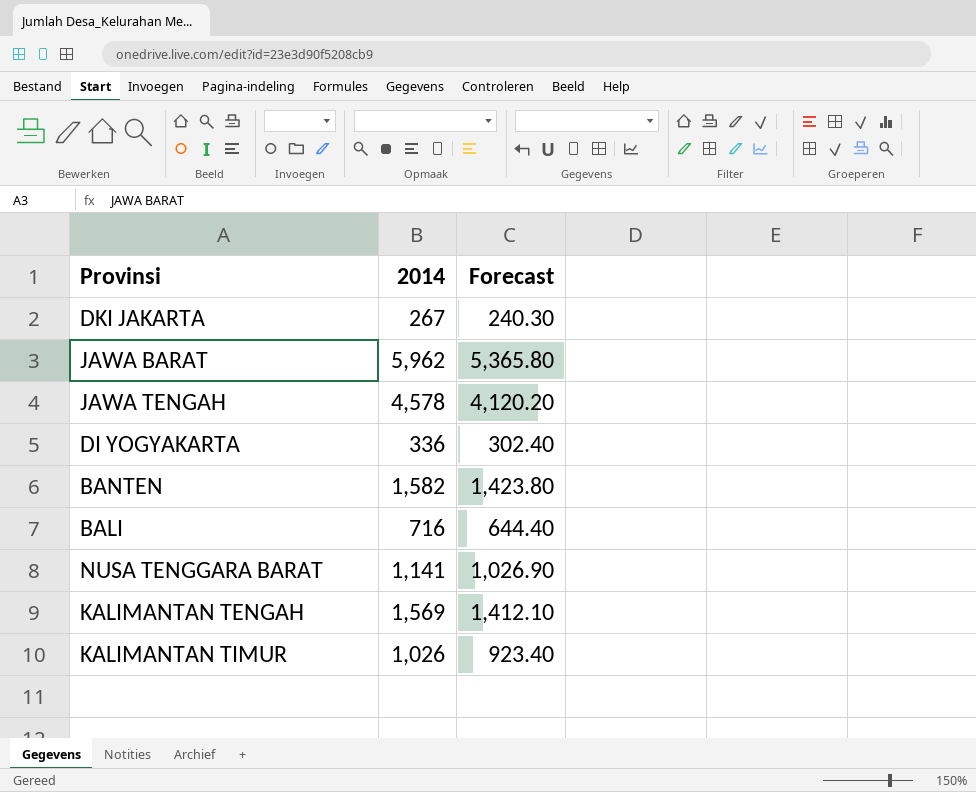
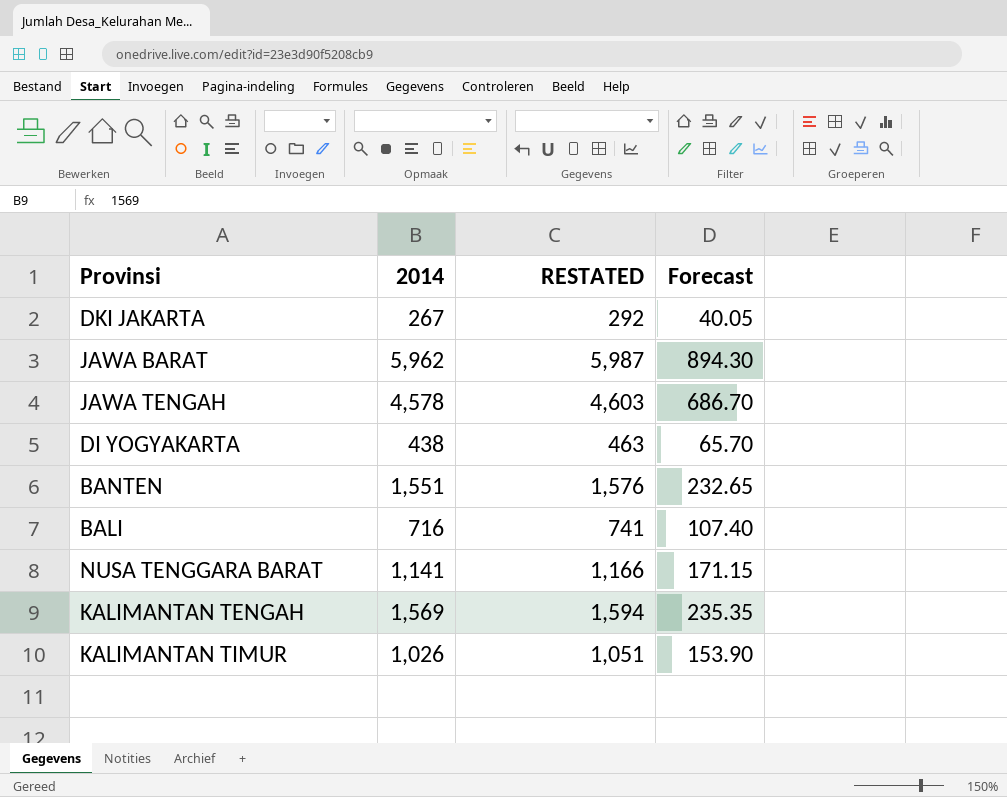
column RESTATED | formula: none -> [2014] + 25
column Forecast | formula: [2014] * 0.9 -> [2014] * 0.15
DI YOGYAKARTA | 2014: 336 -> 438
BANTEN | 2014: 1,582 -> 1,551

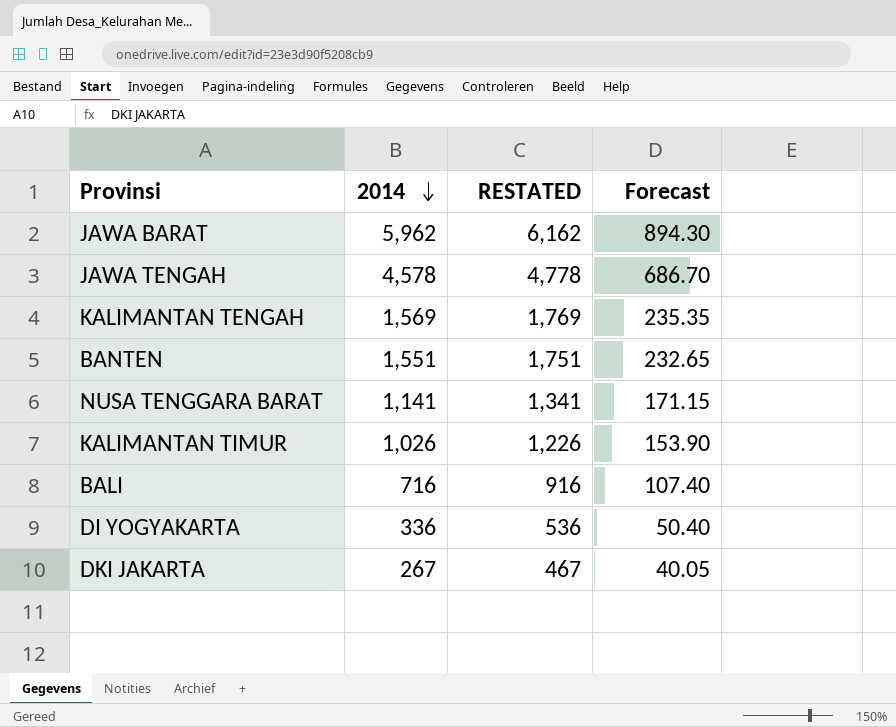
row order: none -> 2014 descending
column RESTATED | formula: [2014] + 25 -> [2014] + 200
DI YOGYAKARTA | 2014: 438 -> 336
DI YOGYAKARTA | Forecast: 65.70 -> 50.40

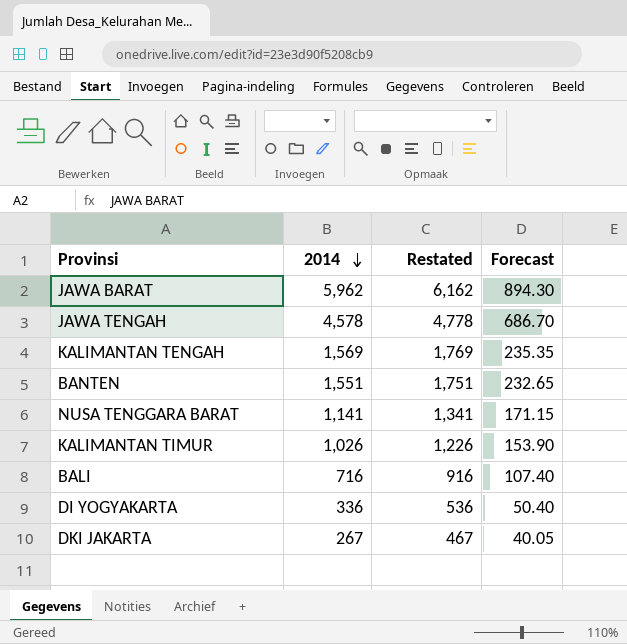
column name: RESTATED -> Restated

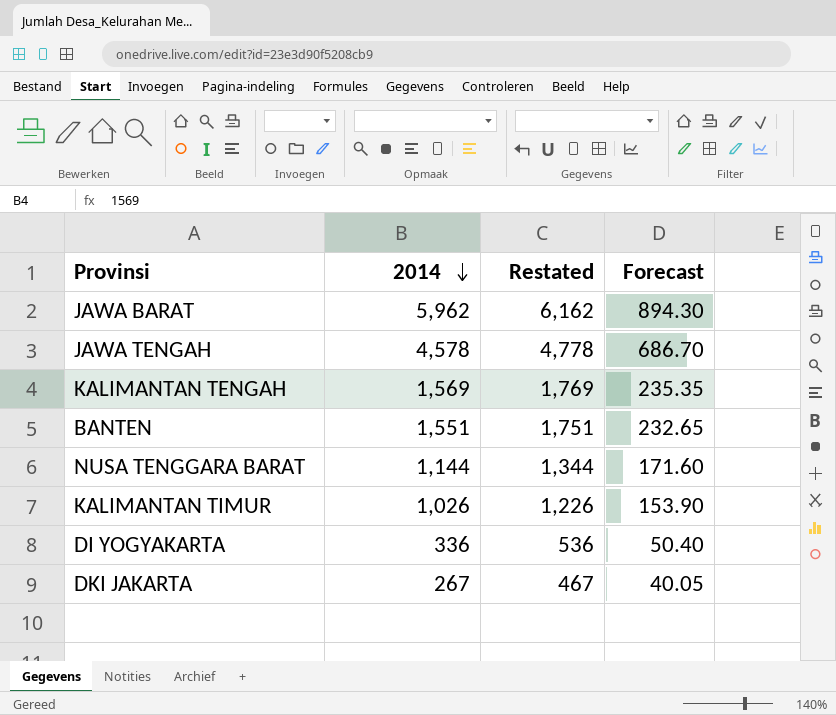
row BALI: 716 | 916 | 107.40 -> none
NUSA TENGGARA BARAT | 2014: 1,141 -> 1,144
NUSA TENGGARA BARAT | Restated: 1,341 -> 1,344
NUSA TENGGARA BARAT | Forecast: 171.15 -> 171.60

